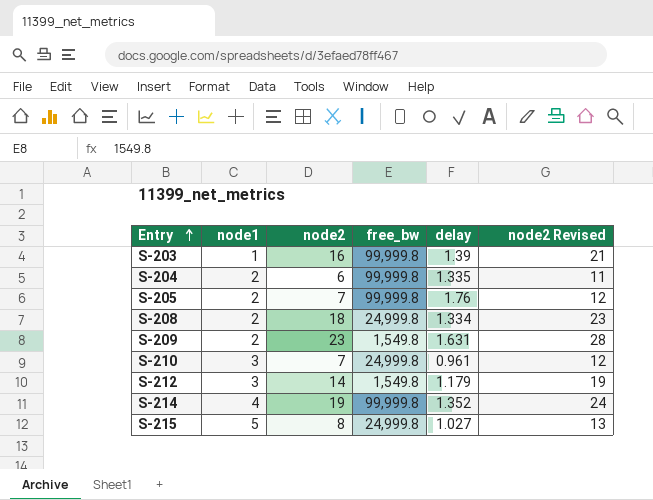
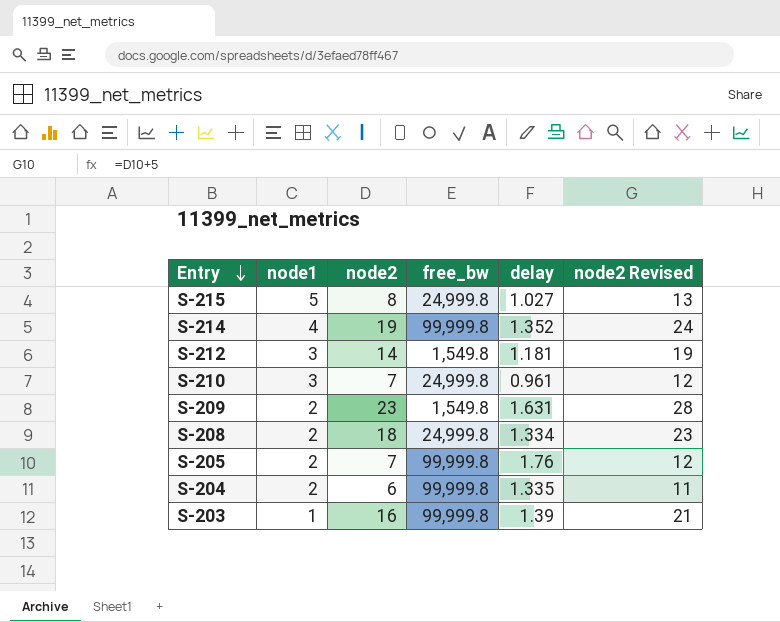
row order: Entry ascending -> Entry descending
S-212 | delay: 1.179 -> 1.181

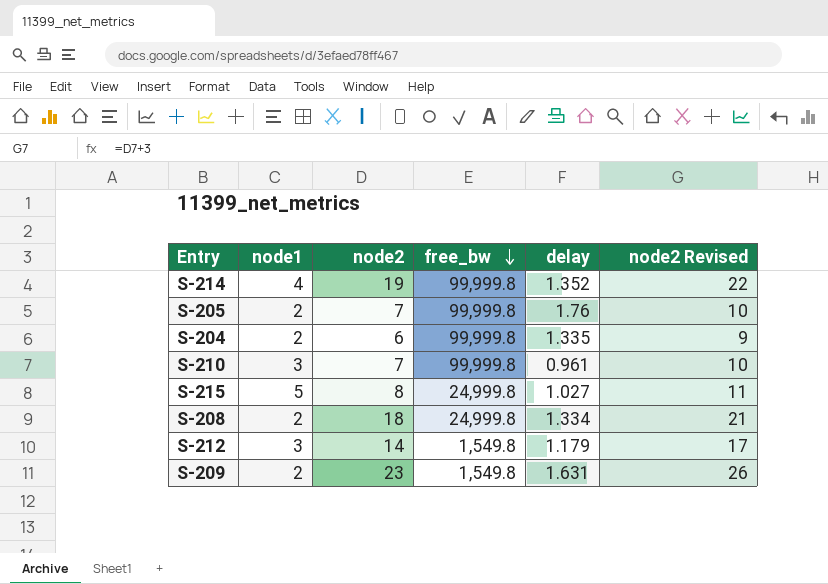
row order: Entry descending -> free_bw descending
column node2 Revised | formula: [node2] + 5 -> [node2] + 3
row S-203: 1 | 16 | 99,999.8 | 1.39 | 21 -> none
S-210 | free_bw: 24,999.8 -> 99,999.8
S-212 | delay: 1.181 -> 1.179

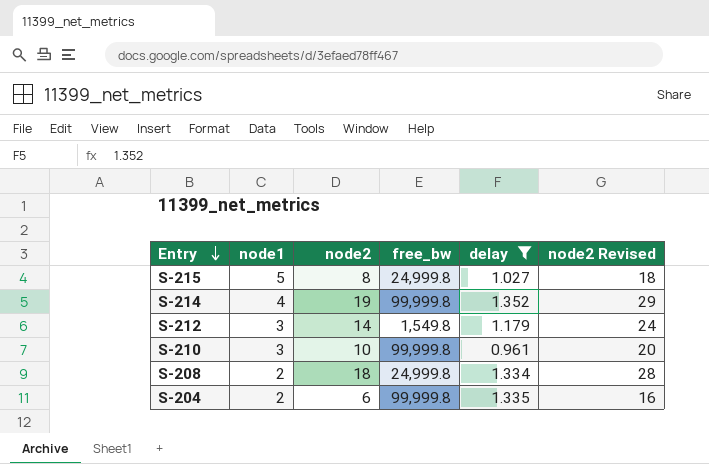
filter: none -> delay <= 1.352
row order: free_bw descending -> Entry descending
column node2 Revised | formula: [node2] + 3 -> [node2] + 10
S-210 | node2: 7 -> 10

